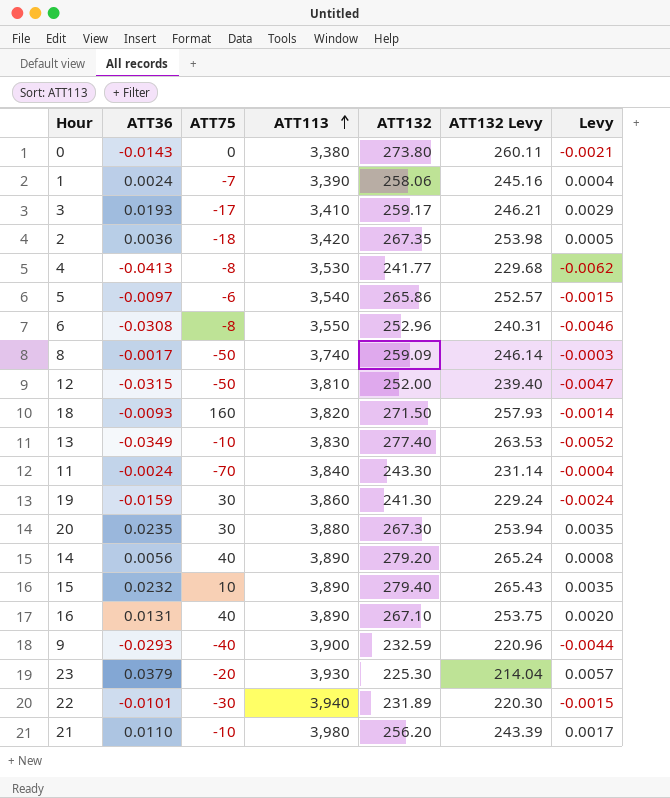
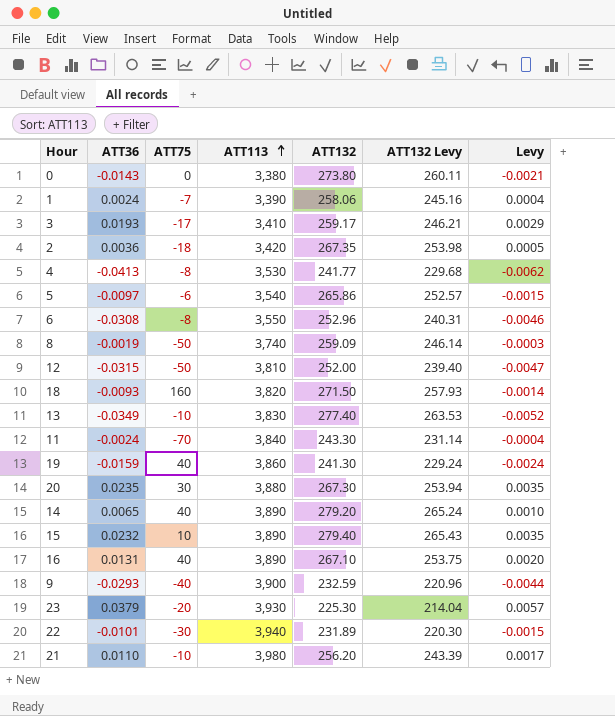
8 | ATT36: -0.0017 -> -0.0019
19 | ATT75: 30 -> 40
14 | ATT36: 0.0056 -> 0.0065
14 | Levy: 0.0008 -> 0.0010

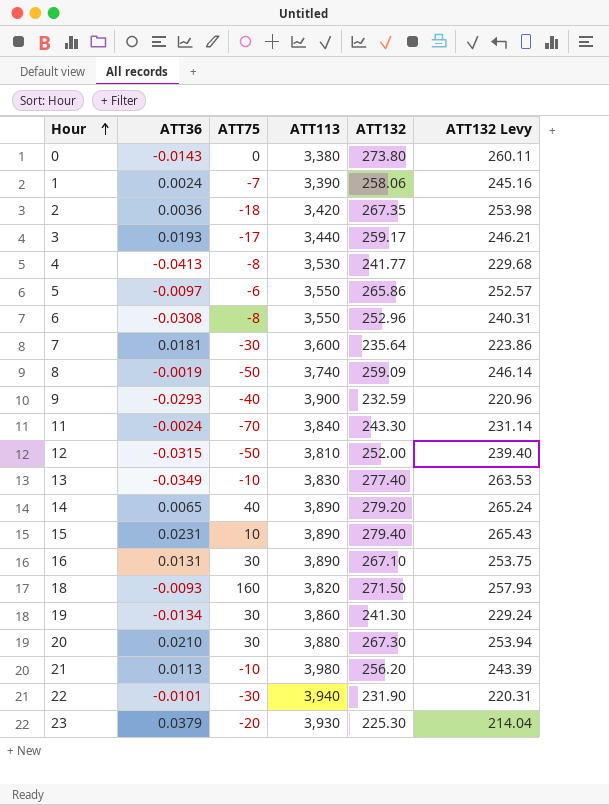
row order: ATT113 ascending -> Hour ascending
column Levy | formula: [ATT36] * 0.15 -> none
3 | ATT113: 3,410 -> 3,440
5 | ATT113: 3,540 -> 3,550
row 7: none -> 0.0181 | -30 | 3,600 | 235.64 | 223.86
15 | ATT36: 0.0232 -> 0.0231
16 | ATT75: 40 -> 30
19 | ATT36: -0.0159 -> -0.0134
19 | ATT75: 40 -> 30
20 | ATT36: 0.0235 -> 0.0210
21 | ATT36: 0.0110 -> 0.0113
22 | ATT132: 231.89 -> 231.90
22 | ATT132 Levy: 220.30 -> 220.31

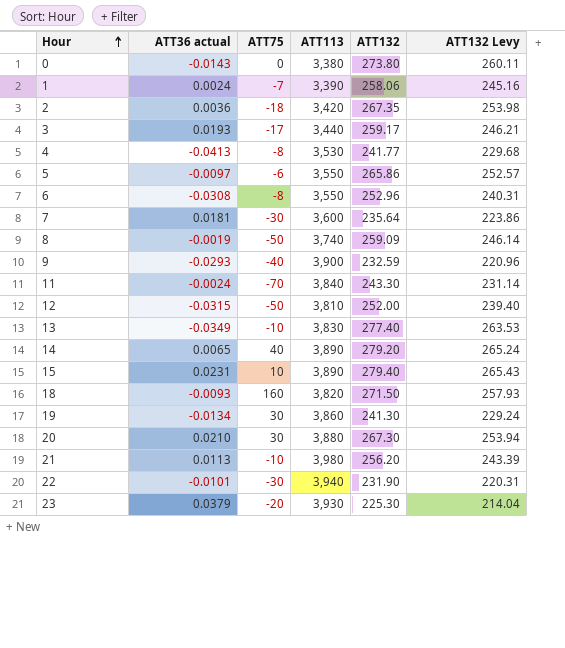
column name: ATT36 -> ATT36 actual
row 16: 0.0131 | 30 | 3,890 | 267.10 | 253.75 -> none

